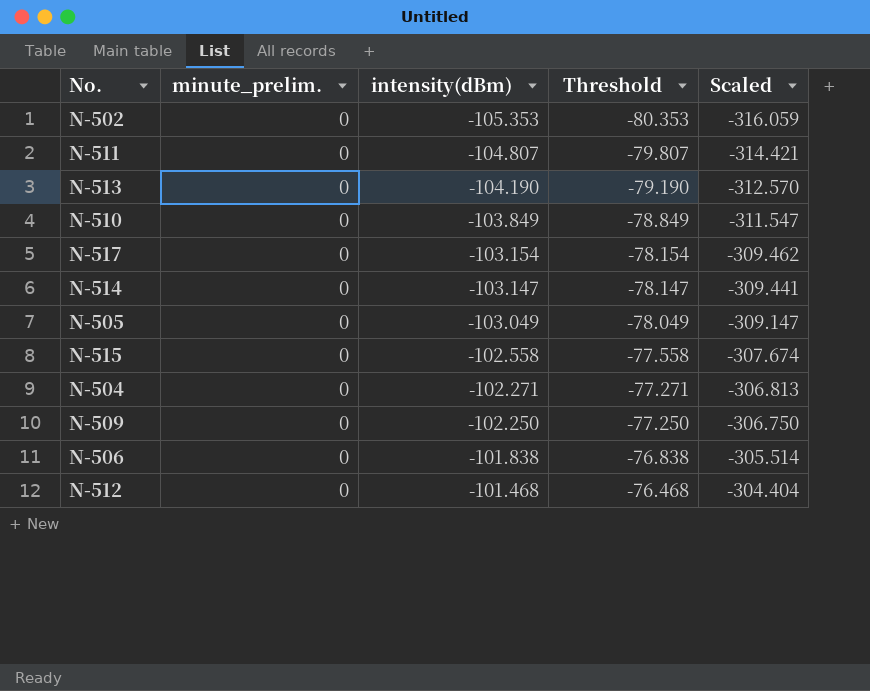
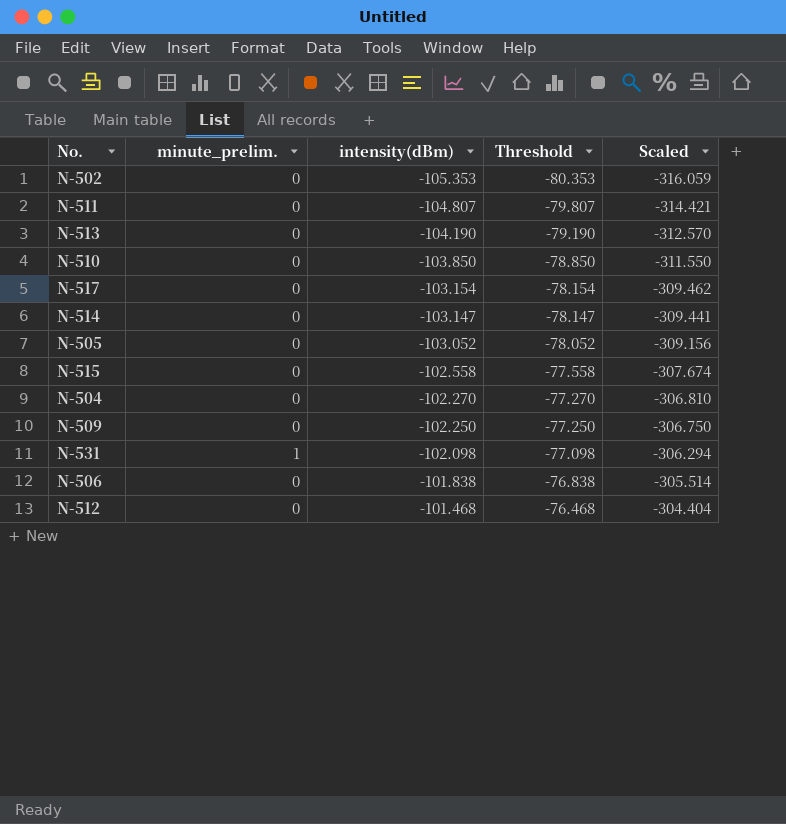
N-510 | intensity(dBm): -103.849 -> -103.850
N-510 | Threshold: -78.849 -> -78.850
N-510 | Scaled: -311.547 -> -311.550
N-505 | intensity(dBm): -103.049 -> -103.052
N-505 | Threshold: -78.049 -> -78.052
N-505 | Scaled: -309.147 -> -309.156
N-504 | intensity(dBm): -102.271 -> -102.270
N-504 | Threshold: -77.271 -> -77.270
N-504 | Scaled: -306.813 -> -306.810
row N-531: none -> 1 | -102.098 | -77.098 | -306.294

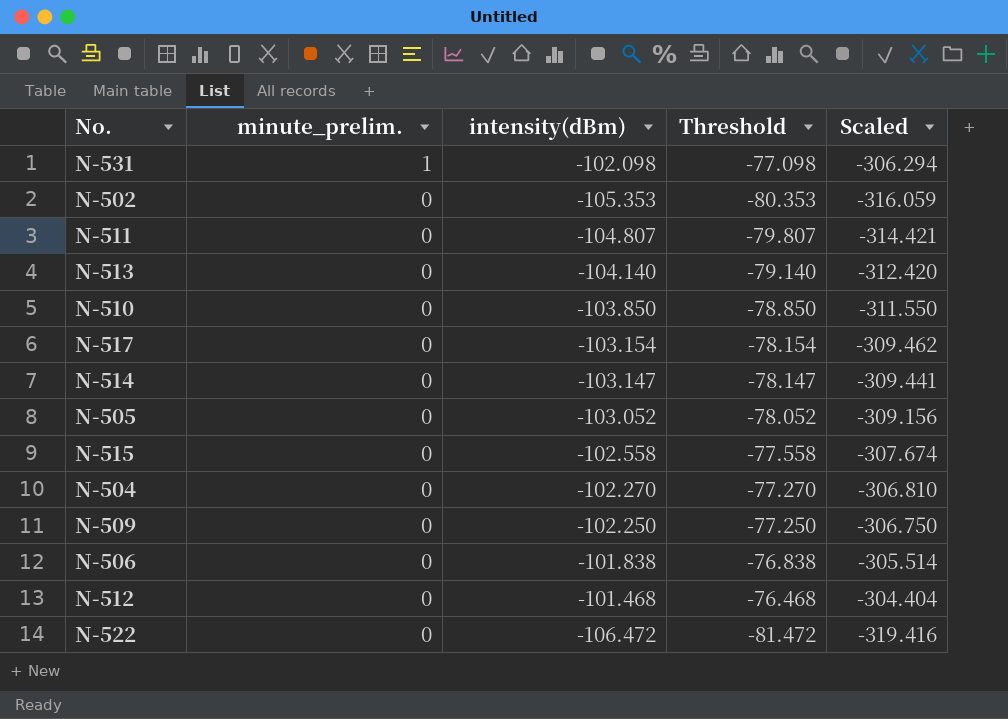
row order: intensity(dBm) ascending -> minute_prelim. descending
N-513 | intensity(dBm): -104.190 -> -104.140
N-513 | Threshold: -79.190 -> -79.140
N-513 | Scaled: -312.570 -> -312.420
row N-522: none -> 0 | -106.472 | -81.472 | -319.416

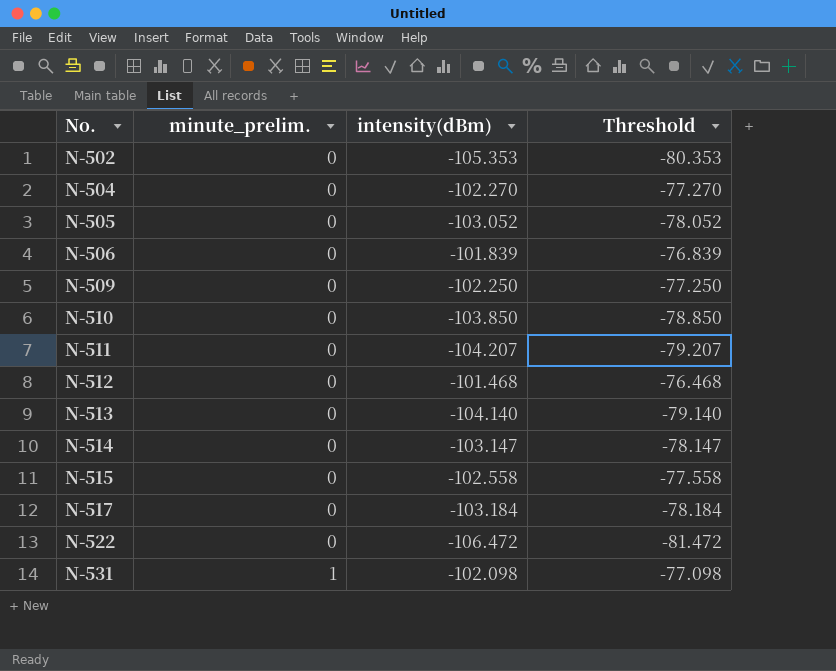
row order: minute_prelim. descending -> No. ascending
column Scaled | formula: [intensity(dBm)] * 3 -> none
N-506 | intensity(dBm): -101.838 -> -101.839
N-506 | Threshold: -76.838 -> -76.839
N-511 | intensity(dBm): -104.807 -> -104.207
N-511 | Threshold: -79.807 -> -79.207
N-517 | intensity(dBm): -103.154 -> -103.184
N-517 | Threshold: -78.154 -> -78.184

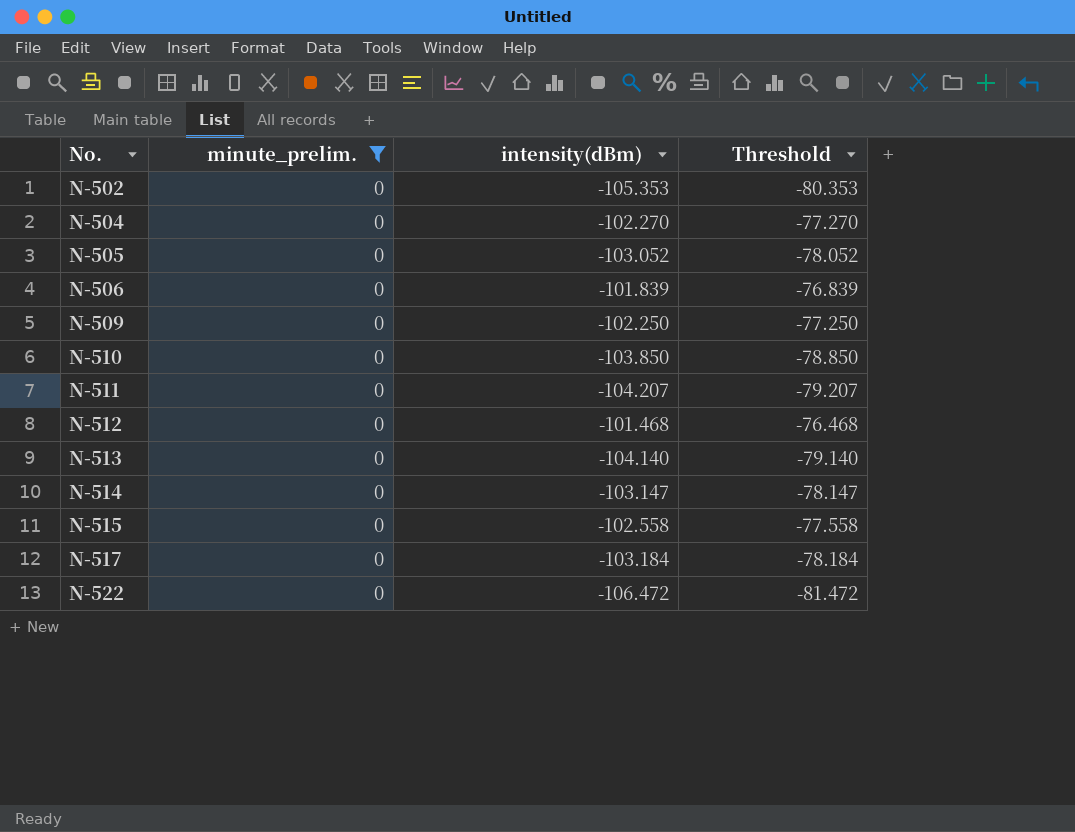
filter: none -> minute_prelim. = 0

